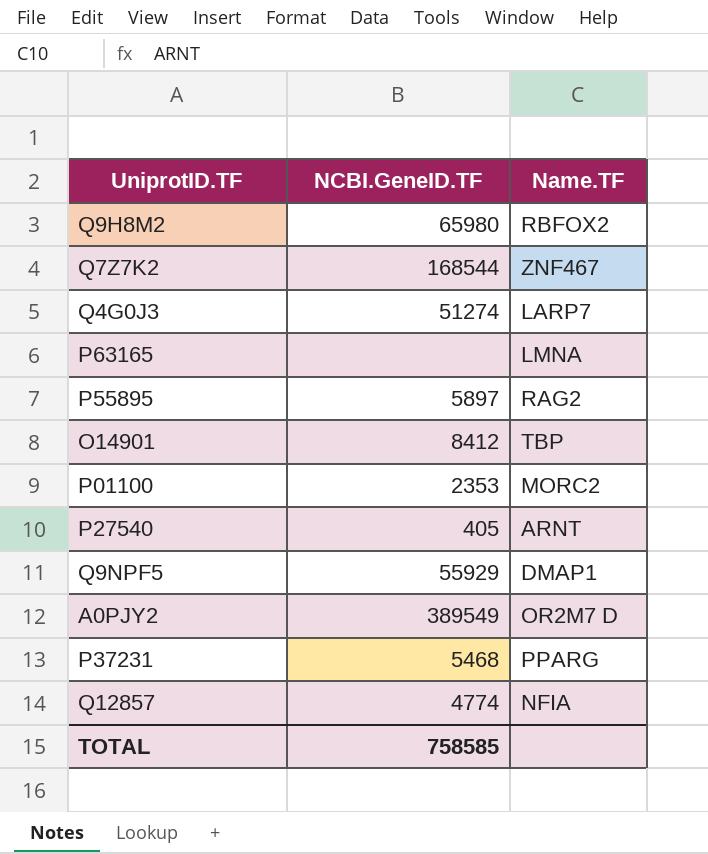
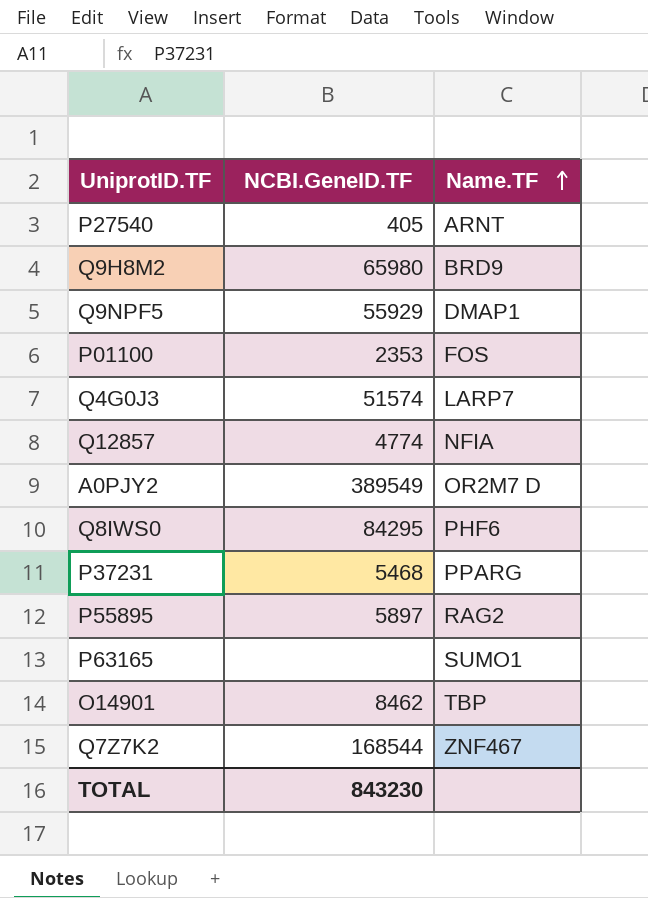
row order: none -> Name.TF ascending
Q9H8M2 | Name.TF: RBFOX2 -> BRD9
P01100 | Name.TF: MORC2 -> FOS
Q4G0J3 | NCBI.GeneID.TF: 51274 -> 51574
row Q8IWS0: none -> 84295 | PHF6
P63165 | Name.TF: LMNA -> SUMO1
O14901 | NCBI.GeneID.TF: 8412 -> 8462
TOTAL | NCBI.GeneID.TF: 758585 -> 843230

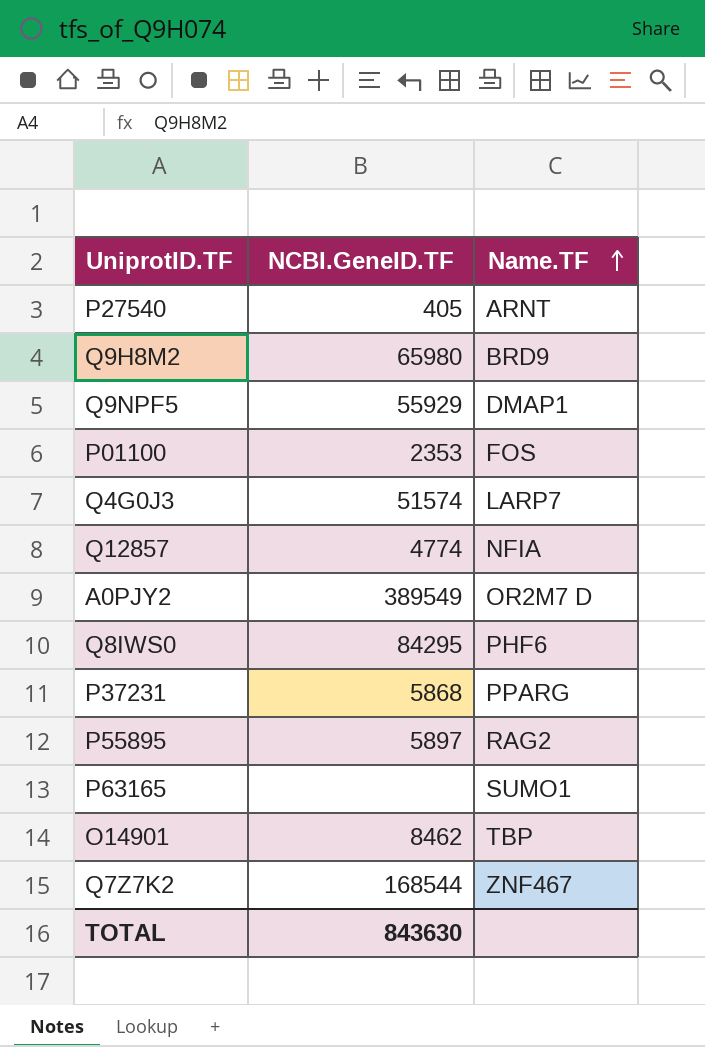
P37231 | NCBI.GeneID.TF: 5468 -> 5868
TOTAL | NCBI.GeneID.TF: 843230 -> 843630

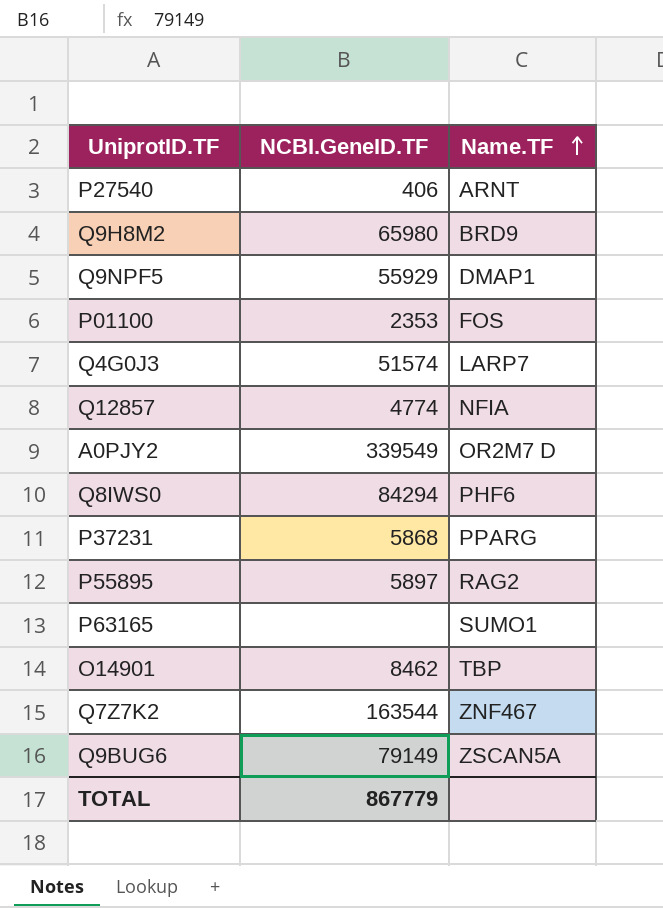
P27540 | NCBI.GeneID.TF: 405 -> 406
A0PJY2 | NCBI.GeneID.TF: 389549 -> 339549
Q8IWS0 | NCBI.GeneID.TF: 84295 -> 84294
Q7Z7K2 | NCBI.GeneID.TF: 168544 -> 163544
row Q9BUG6: none -> 79149 | ZSCAN5A
TOTAL | NCBI.GeneID.TF: 843630 -> 867779

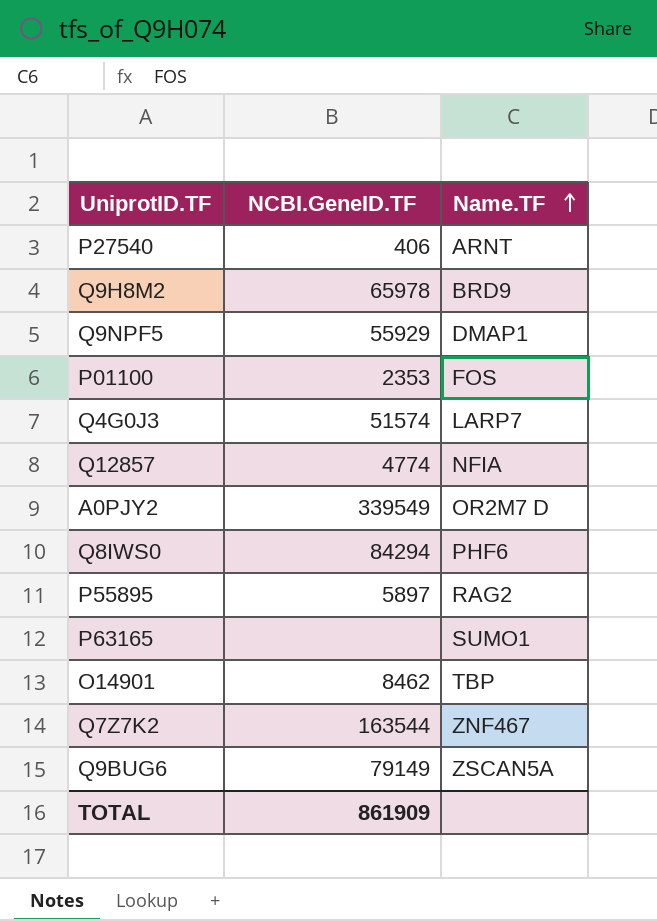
row P37231: 5868 | PPARG -> none
Q9H8M2 | NCBI.GeneID.TF: 65980 -> 65978
TOTAL | NCBI.GeneID.TF: 867779 -> 861909

